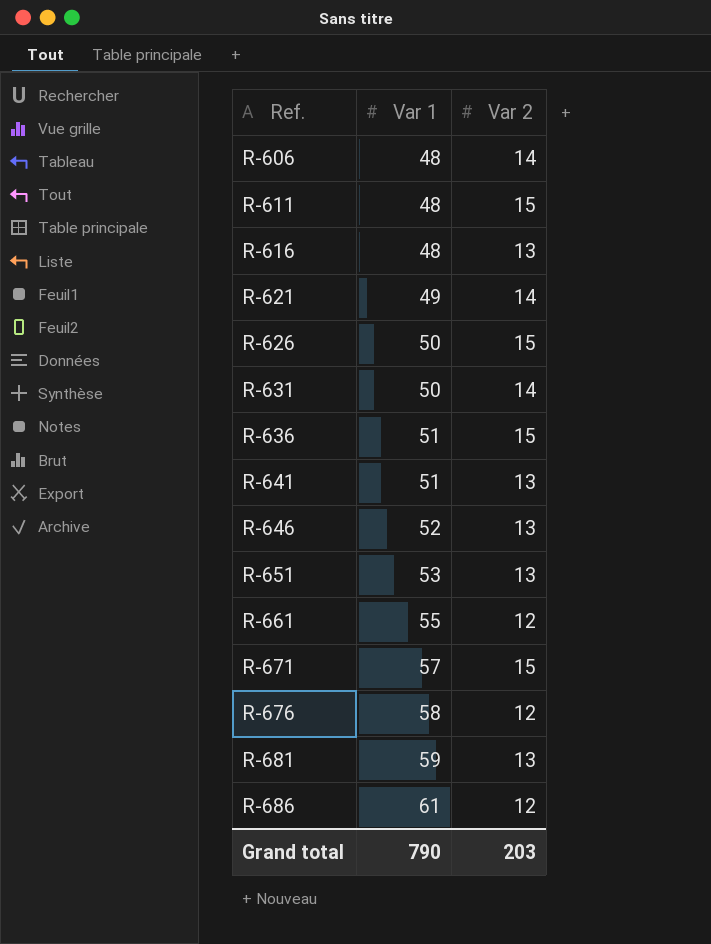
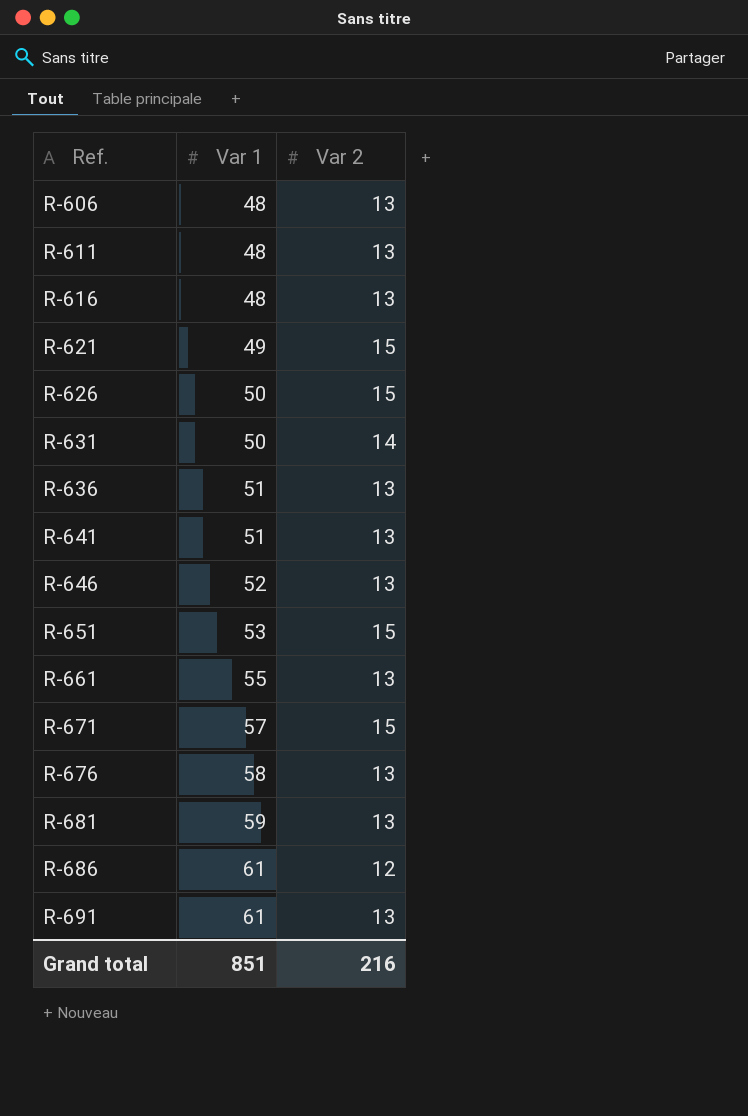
R-606 | Var 2: 14 -> 13
R-611 | Var 2: 15 -> 13
R-621 | Var 2: 14 -> 15
R-636 | Var 2: 15 -> 13
R-651 | Var 2: 13 -> 15
R-661 | Var 2: 12 -> 13
R-676 | Var 2: 12 -> 13
row R-691: none -> 61 | 13
Grand total | Var 1: 790 -> 851
Grand total | Var 2: 203 -> 216

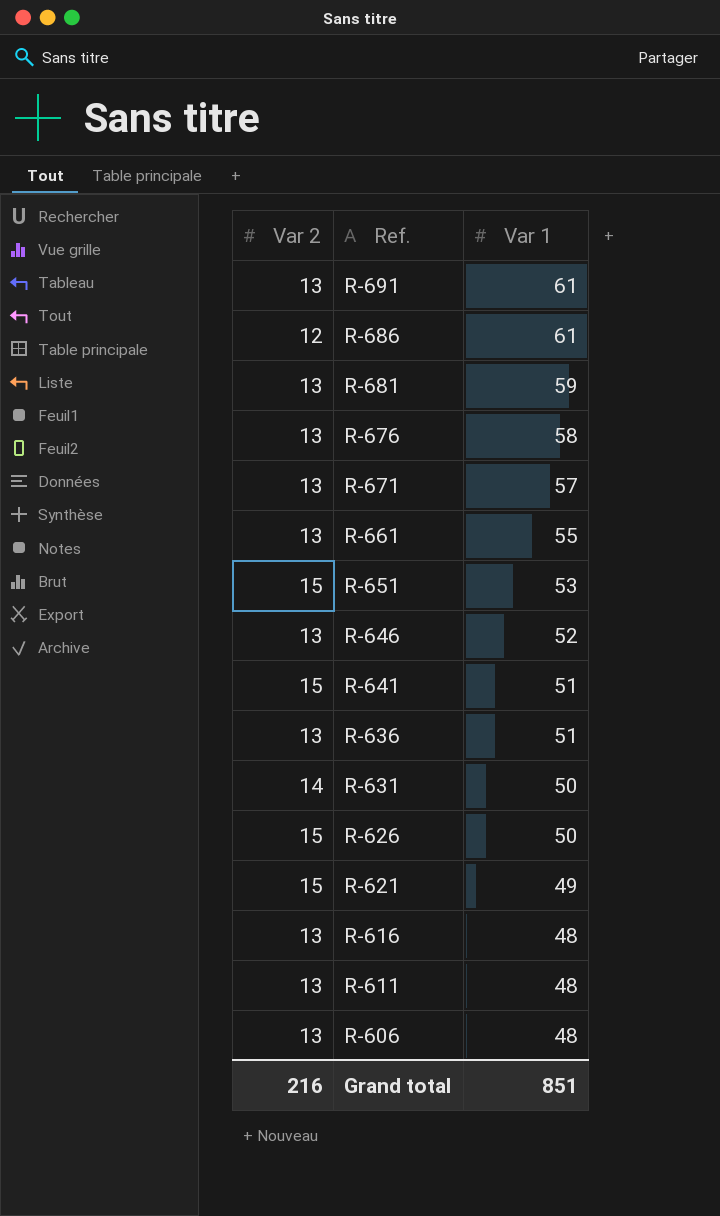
row order: Ref. ascending -> Ref. descending
column Var 2 | position: 3 -> 1
R-671 | Var 2: 15 -> 13
R-641 | Var 2: 13 -> 15

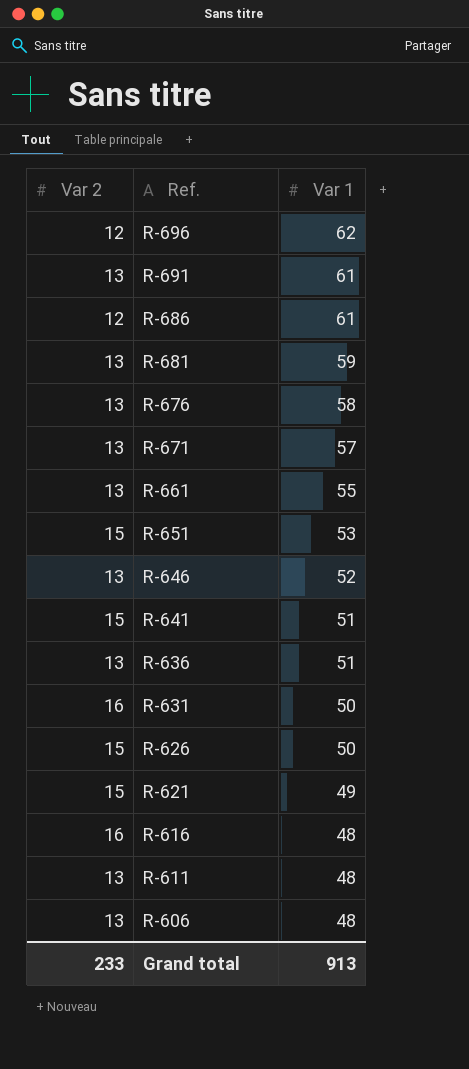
row R-696: none -> 12 | 62
R-631 | Var 2: 14 -> 16
R-616 | Var 2: 13 -> 16
Grand total | Var 2: 216 -> 233
Grand total | Var 1: 851 -> 913

